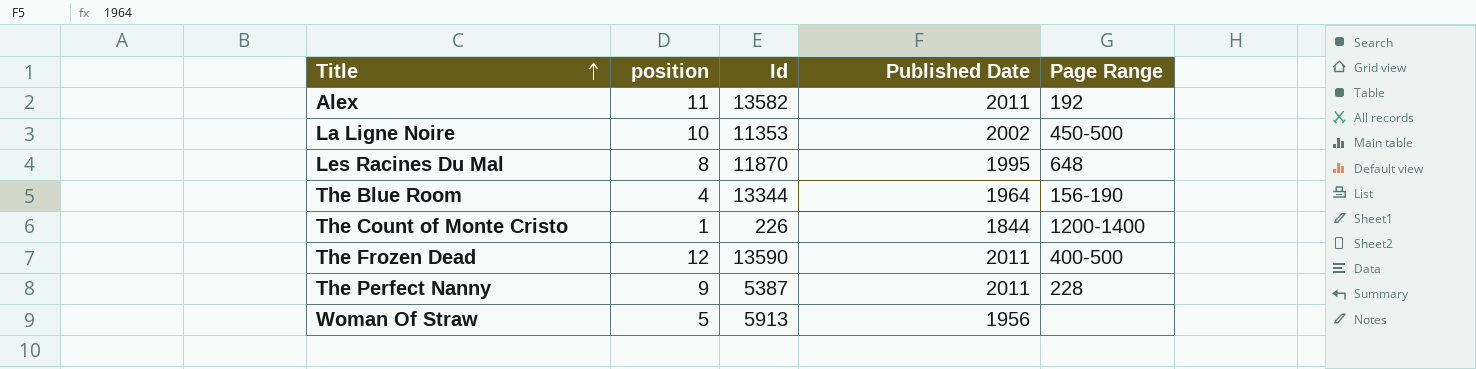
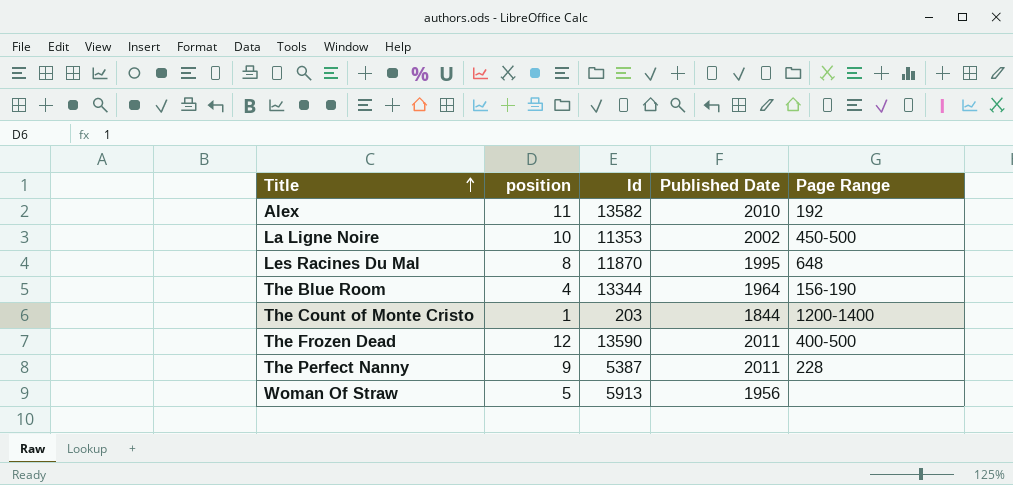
Alex | Published Date: 2011 -> 2010
The Count of Monte Cristo | Id: 226 -> 203

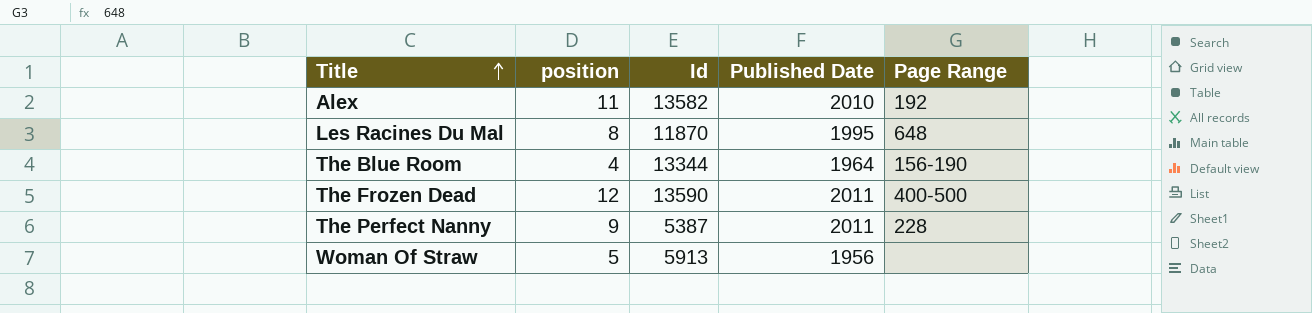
row La Ligne Noire: 10 | 11353 | 2002 | 450-500 -> none
row The Count of Monte Cristo: 1 | 203 | 1844 | 1200-1400 -> none

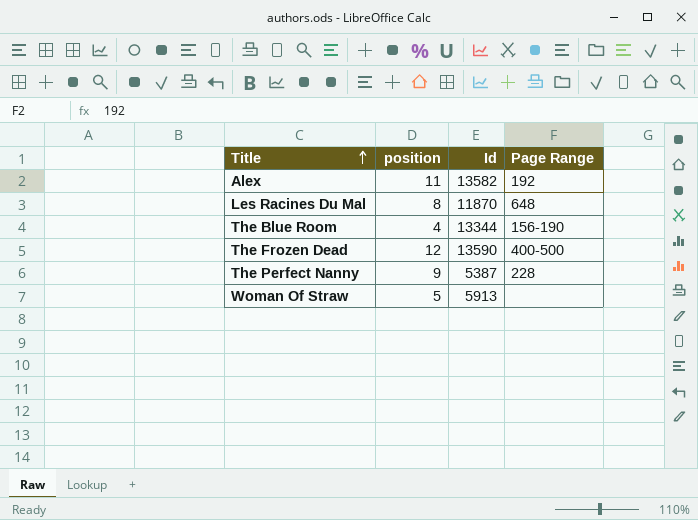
column Published Date | position: 4 -> none

